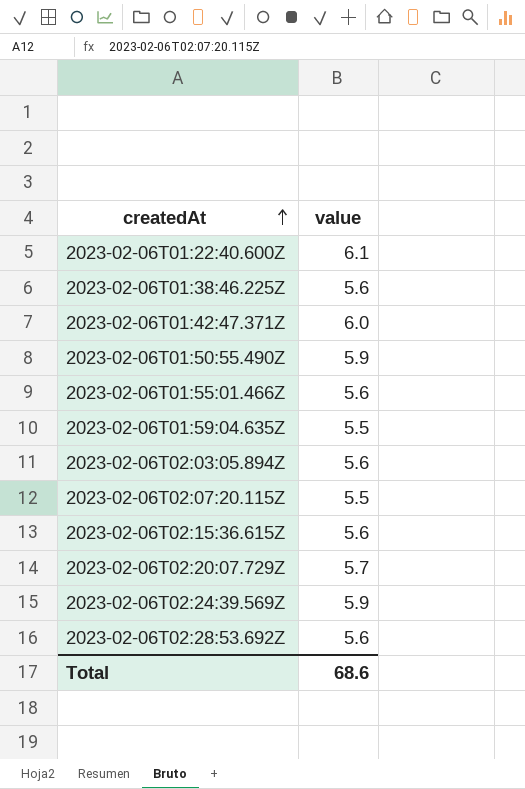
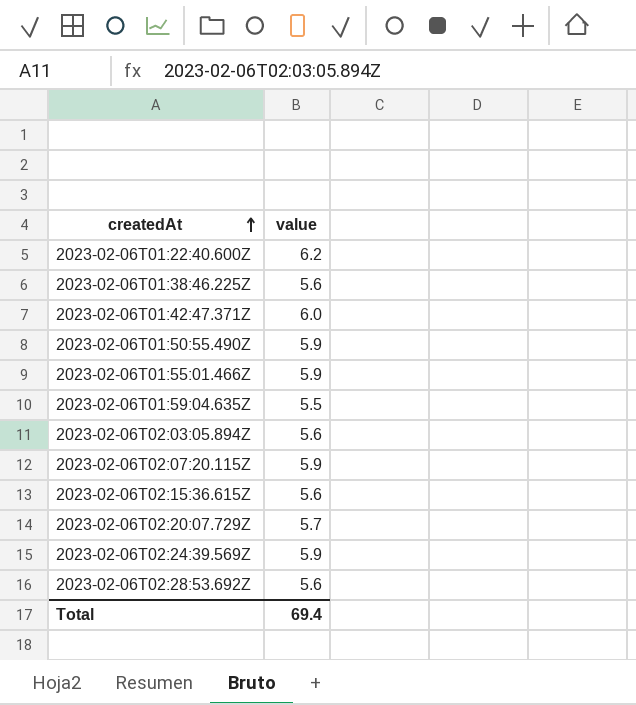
2023-02-06T01:22:40.600Z | value: 6.1 -> 6.2
2023-02-06T01:55:01.466Z | value: 5.6 -> 5.9
2023-02-06T02:07:20.115Z | value: 5.5 -> 5.9
Total | value: 68.6 -> 69.4

